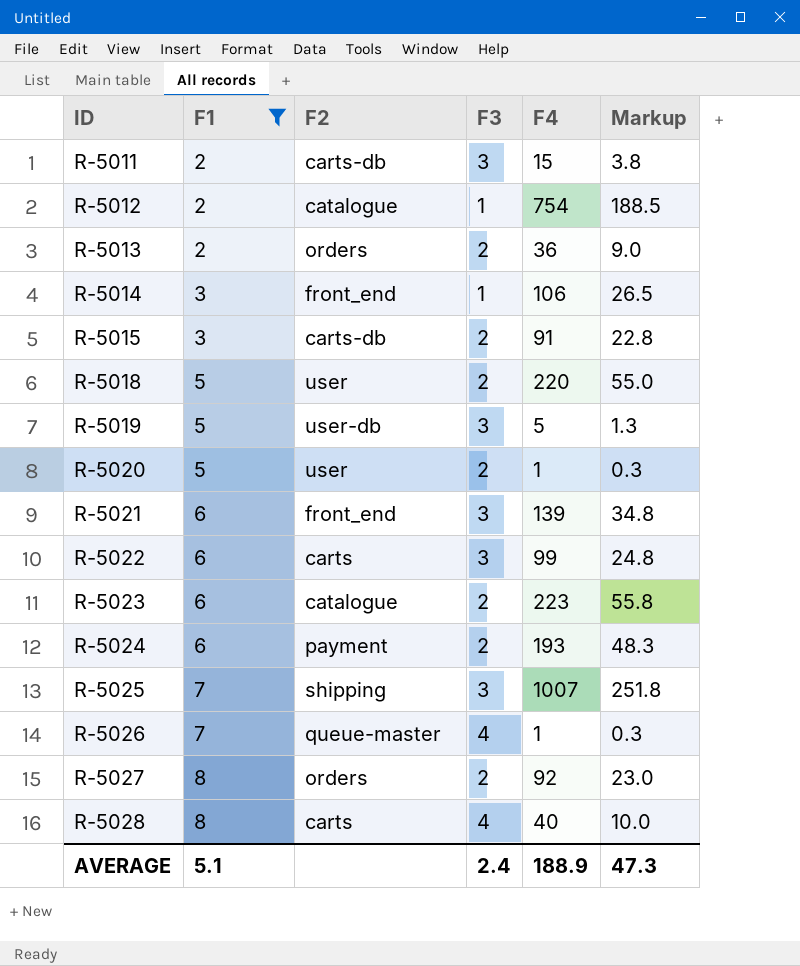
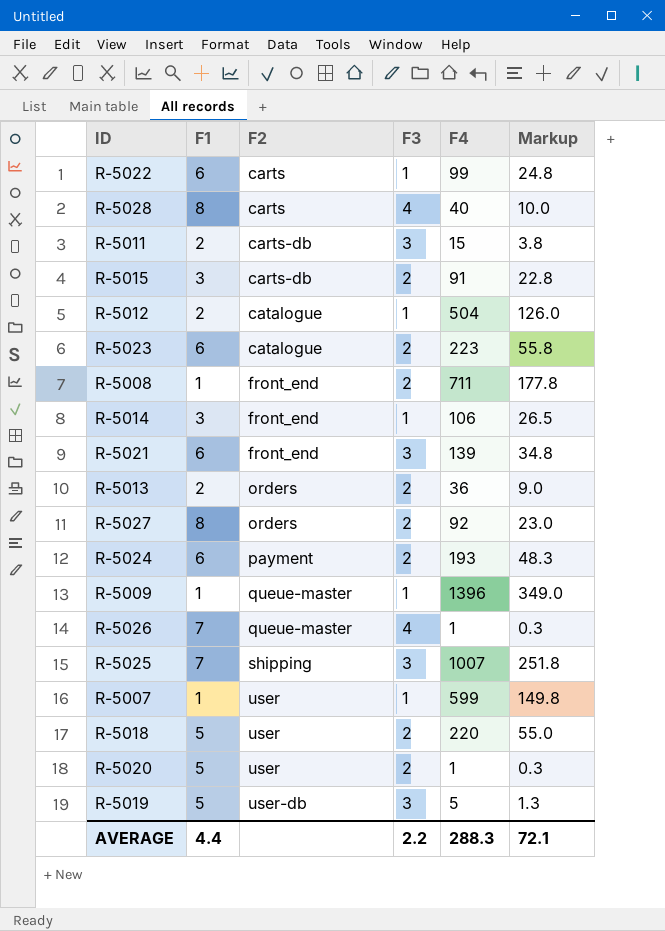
filter: F1 != 1 -> none
row order: ID ascending -> F2 ascending
R-5022 | F3: 3 -> 1
R-5012 | F4: 754 -> 504
R-5012 | Markup: 188.5 -> 126.0
AVERAGE | F1: 5.1 -> 4.4
AVERAGE | F3: 2.4 -> 2.2
AVERAGE | F4: 188.9 -> 288.3
AVERAGE | Markup: 47.3 -> 72.1

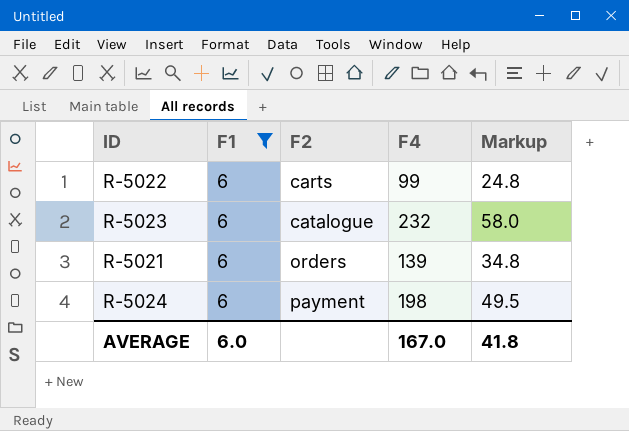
filter: none -> F1 = 6
column F3 | position: 4 -> none
R-5023 | F4: 223 -> 232
R-5023 | Markup: 55.8 -> 58.0
R-5021 | F2: front_end -> orders
R-5024 | F4: 193 -> 198
R-5024 | Markup: 48.3 -> 49.5
AVERAGE | F1: 4.4 -> 6.0
AVERAGE | F4: 288.3 -> 167.0
AVERAGE | Markup: 72.1 -> 41.8

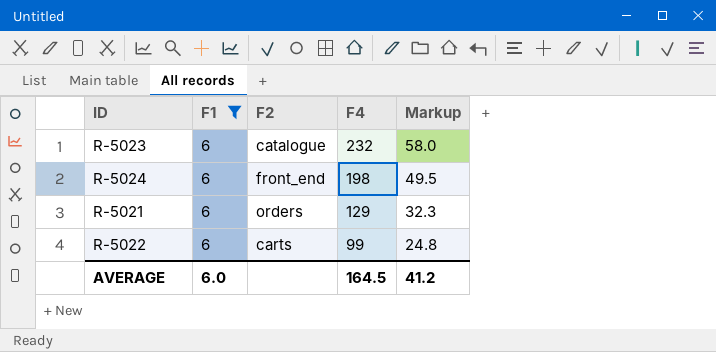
row order: F2 ascending -> F4 descending
R-5024 | F2: payment -> front_end
R-5021 | F4: 139 -> 129
R-5021 | Markup: 34.8 -> 32.3
AVERAGE | F4: 167.0 -> 164.5
AVERAGE | Markup: 41.8 -> 41.2

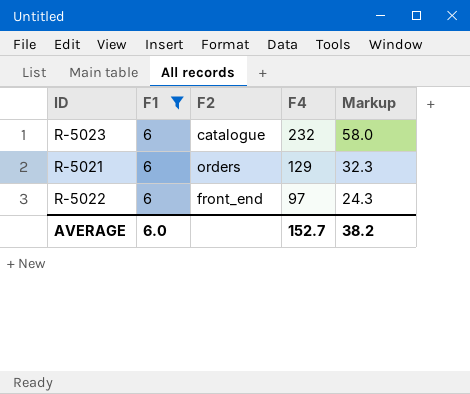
row R-5024: 6 | front_end | 198 | 49.5 -> none
R-5022 | F2: carts -> front_end
R-5022 | F4: 99 -> 97
R-5022 | Markup: 24.8 -> 24.3
AVERAGE | F4: 164.5 -> 152.7
AVERAGE | Markup: 41.2 -> 38.2

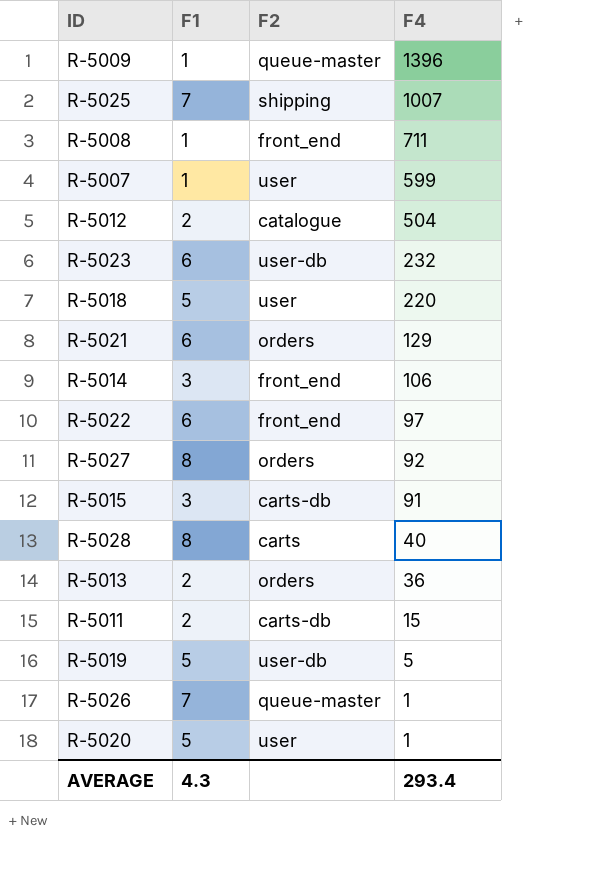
filter: F1 = 6 -> none
column Markup | formula: [F4] * 0.25 -> none
R-5023 | F2: catalogue -> user-db
AVERAGE | F1: 6.0 -> 4.3
AVERAGE | F4: 152.7 -> 293.4

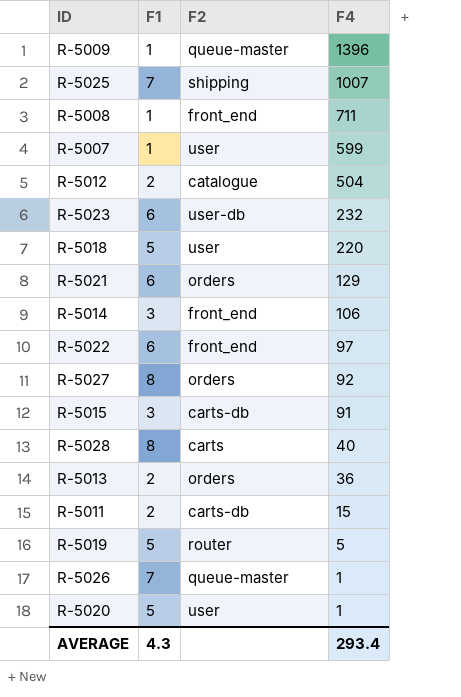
R-5019 | F2: user-db -> router

